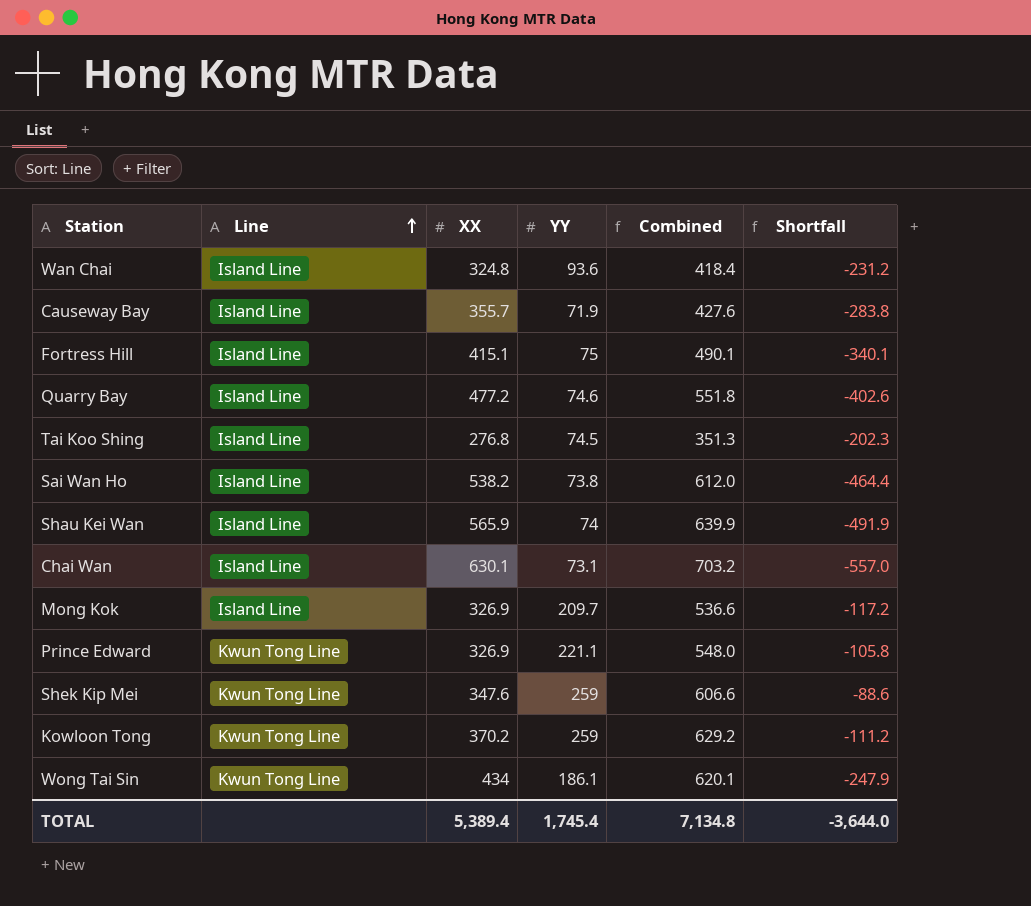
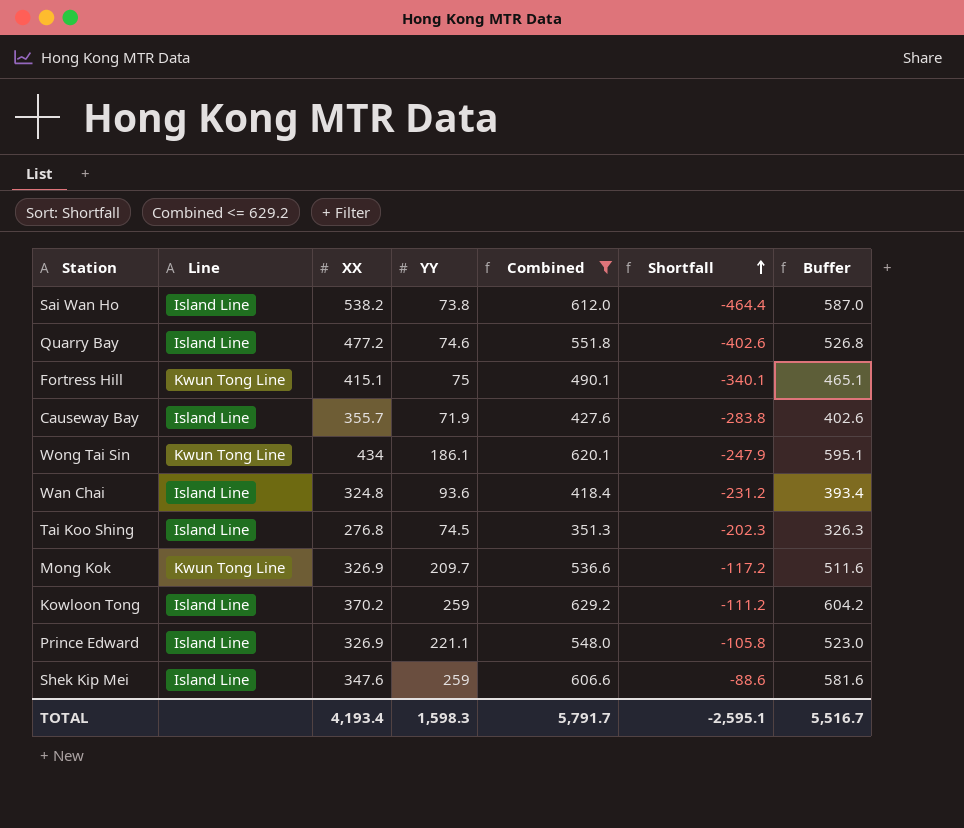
filter: none -> Combined <= 629.2
row order: Line ascending -> Shortfall ascending
column Buffer | formula: none -> [Combined] - 25
Fortress Hill | Line: Island Line -> Kwun Tong Line
Mong Kok | Line: Island Line -> Kwun Tong Line
Kowloon Tong | Line: Kwun Tong Line -> Island Line
Prince Edward | Line: Kwun Tong Line -> Island Line
Shek Kip Mei | Line: Kwun Tong Line -> Island Line
TOTAL | XX: 5,389.4 -> 4,193.4
TOTAL | YY: 1,745.4 -> 1,598.3
TOTAL | Combined: 7,134.8 -> 5,791.7
TOTAL | Shortfall: -3,644.0 -> -2,595.1

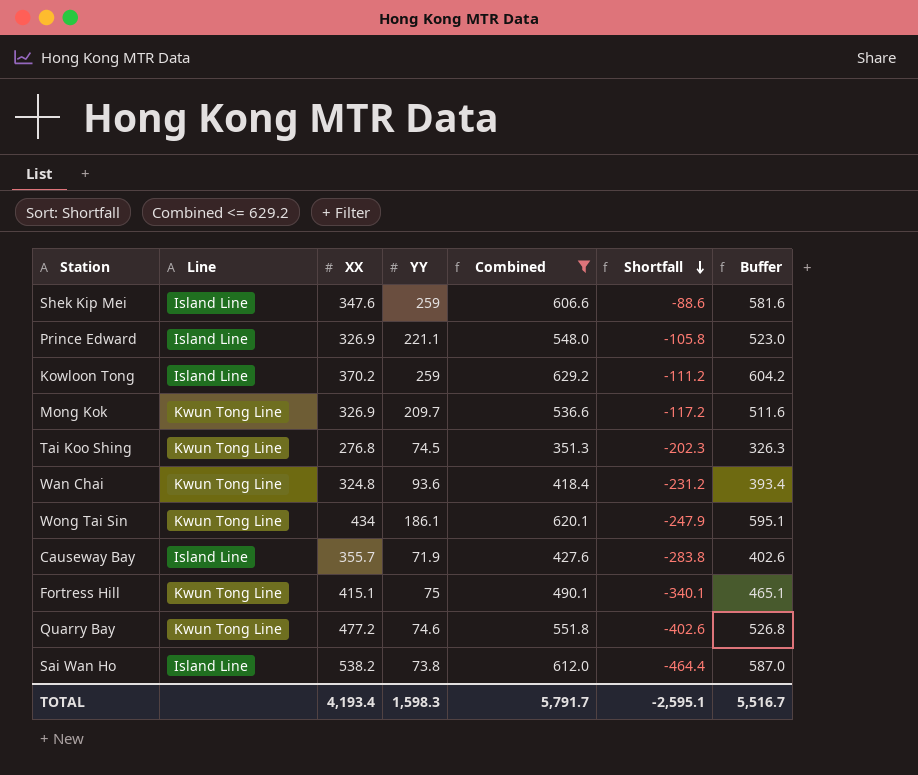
row order: Shortfall ascending -> Shortfall descending
Tai Koo Shing | Line: Island Line -> Kwun Tong Line
Wan Chai | Line: Island Line -> Kwun Tong Line
Quarry Bay | Line: Island Line -> Kwun Tong Line

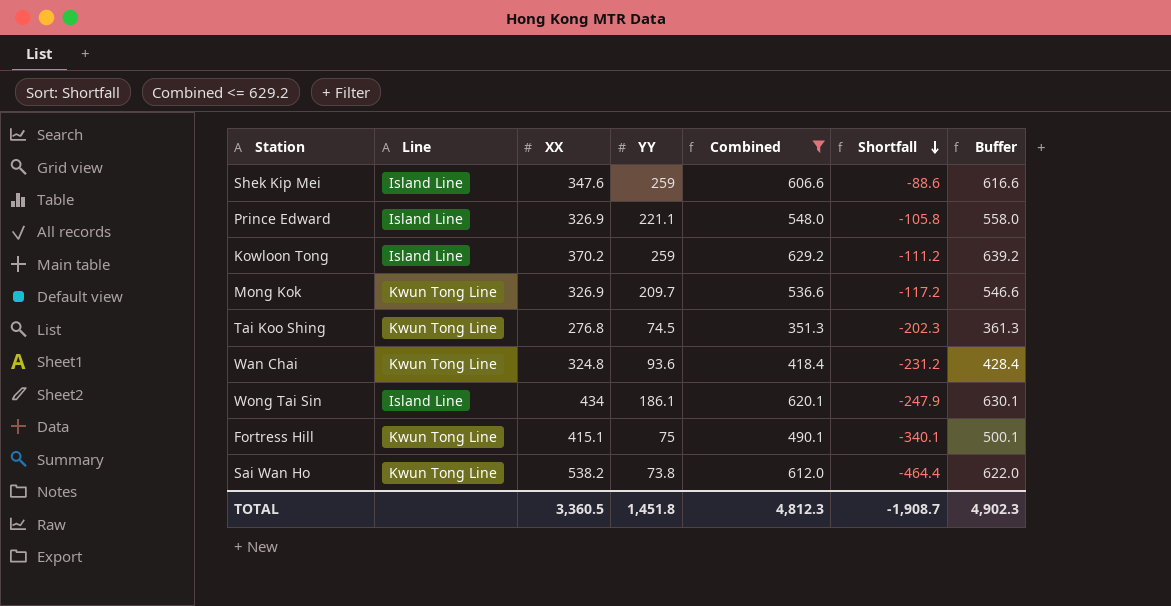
column Buffer | formula: [Combined] - 25 -> [Combined] + 10
row Causeway Bay: Island Line | 355.7 | 71.9 | 427.6 | -283.8 | 402.6 -> none
row Quarry Bay: Kwun Tong Line | 477.2 | 74.6 | 551.8 | -402.6 | 526.8 -> none
Wong Tai Sin | Line: Kwun Tong Line -> Island Line
Sai Wan Ho | Line: Island Line -> Kwun Tong Line
TOTAL | XX: 4,193.4 -> 3,360.5
TOTAL | YY: 1,598.3 -> 1,451.8
TOTAL | Combined: 5,791.7 -> 4,812.3
TOTAL | Shortfall: -2,595.1 -> -1,908.7
TOTAL | Buffer: 5,516.7 -> 4,902.3

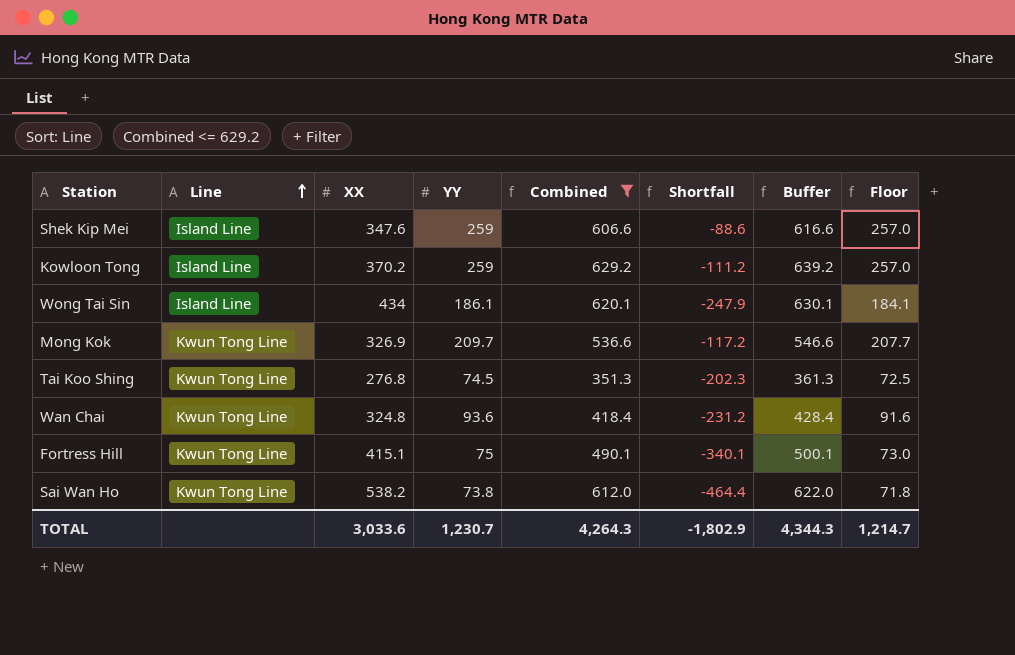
row order: Shortfall descending -> Line ascending
column Floor | formula: none -> [YY] - 2
row Prince Edward: Island Line | 326.9 | 221.1 | 548.0 | -105.8 | 558.0 -> none
TOTAL | XX: 3,360.5 -> 3,033.6
TOTAL | YY: 1,451.8 -> 1,230.7
TOTAL | Combined: 4,812.3 -> 4,264.3
TOTAL | Shortfall: -1,908.7 -> -1,802.9
TOTAL | Buffer: 4,902.3 -> 4,344.3

